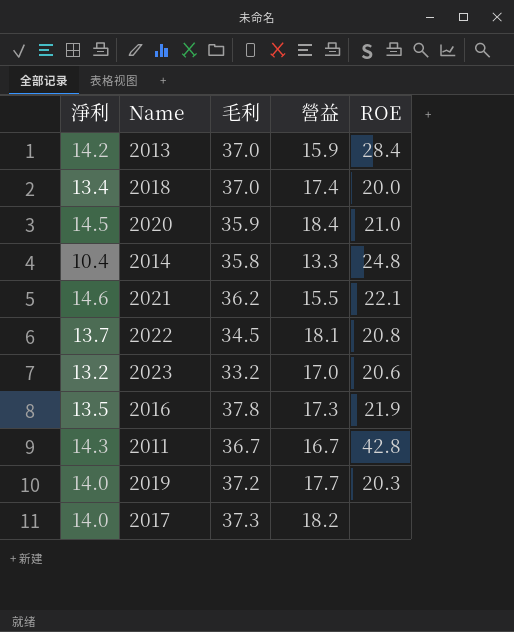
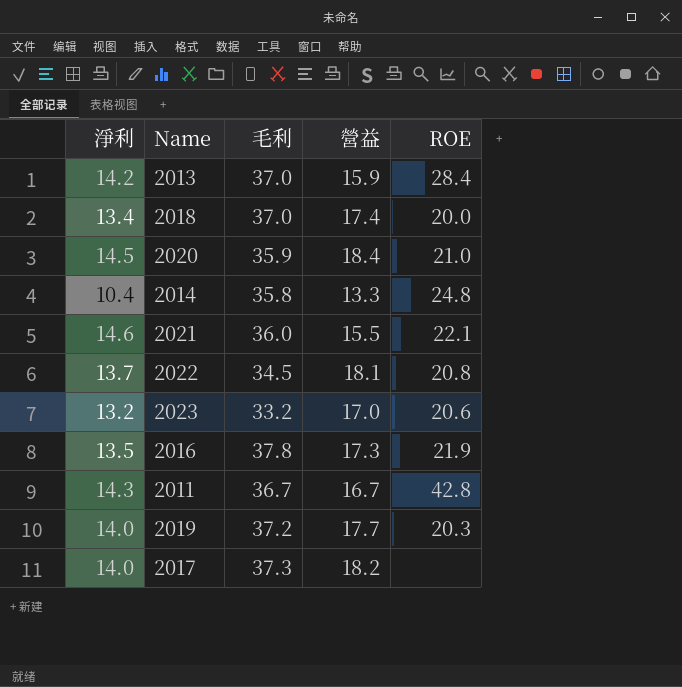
2021 | 毛利: 36.2 -> 36.0

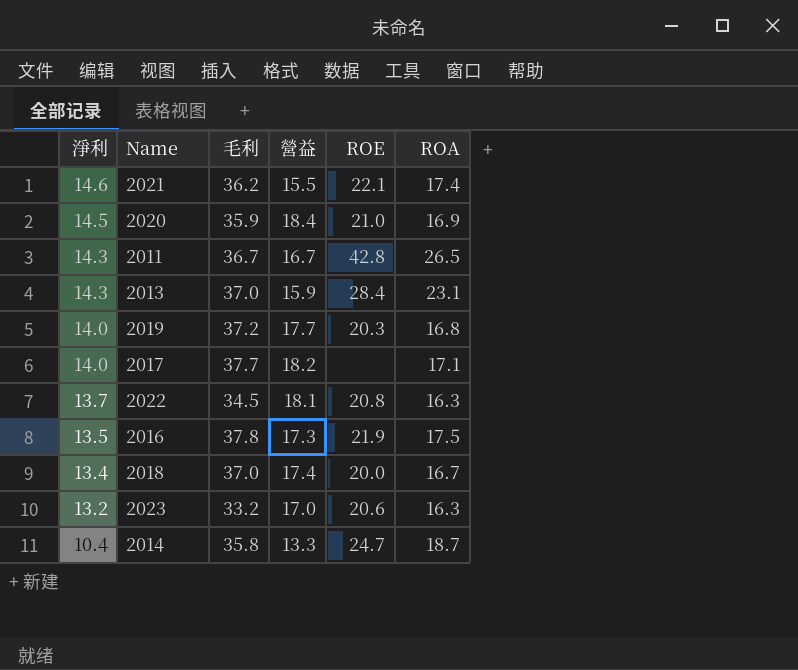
row order: none -> 淨利 descending
column ROA | position: none -> 6
2021 | 毛利: 36.0 -> 36.2
2013 | 淨利: 14.2 -> 14.3
2017 | 毛利: 37.3 -> 37.7
2014 | ROE: 24.8 -> 24.7

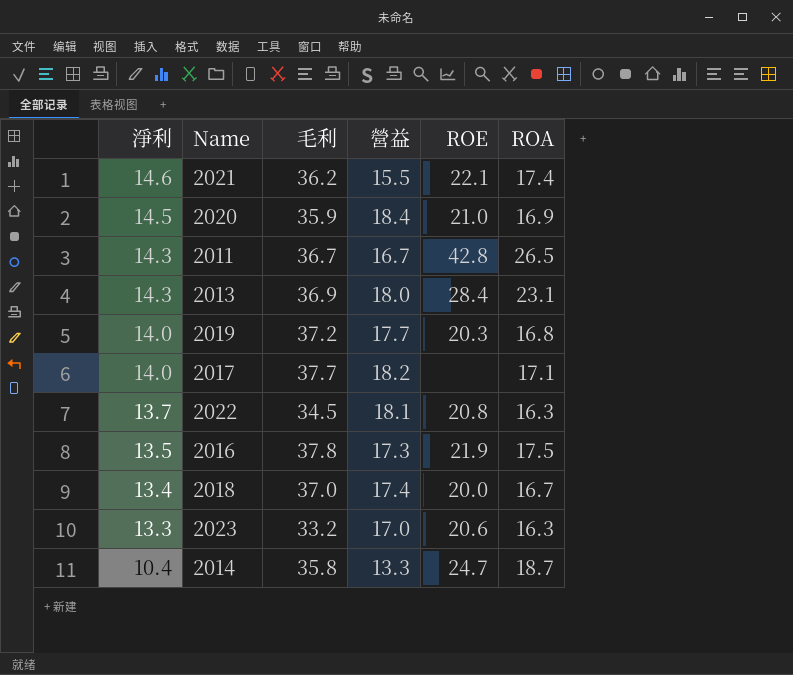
2013 | 毛利: 37.0 -> 36.9
2013 | 營益: 15.9 -> 18.0
2023 | 淨利: 13.2 -> 13.3

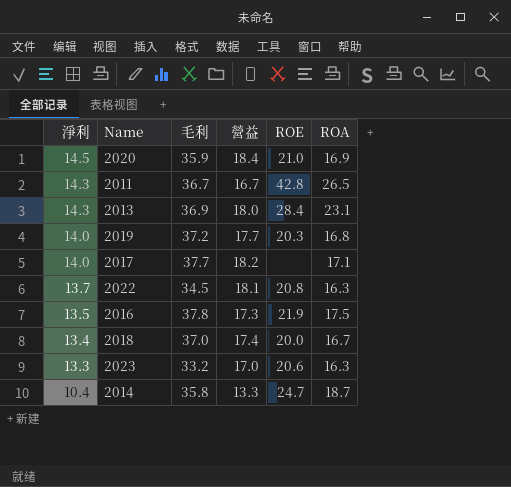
row 2021: 14.6 | 36.2 | 15.5 | 22.1 | 17.4 -> none

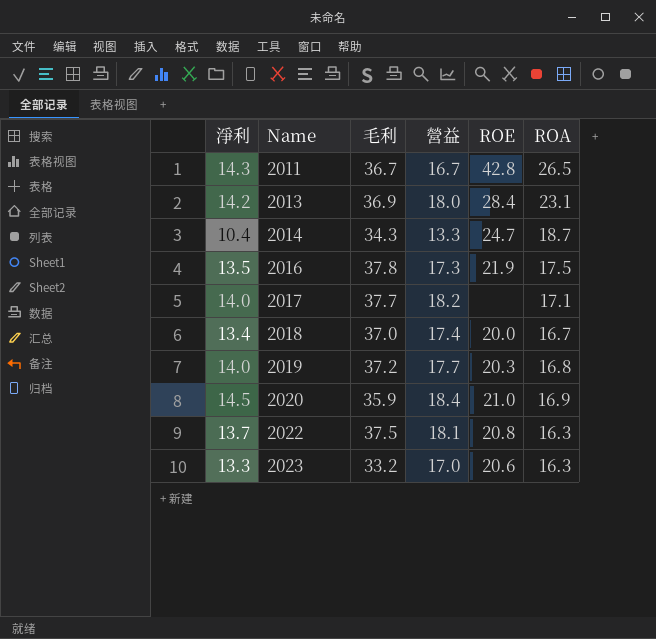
row order: 淨利 descending -> Name ascending
2013 | 淨利: 14.3 -> 14.2
2014 | 毛利: 35.8 -> 34.3
2022 | 毛利: 34.5 -> 37.5

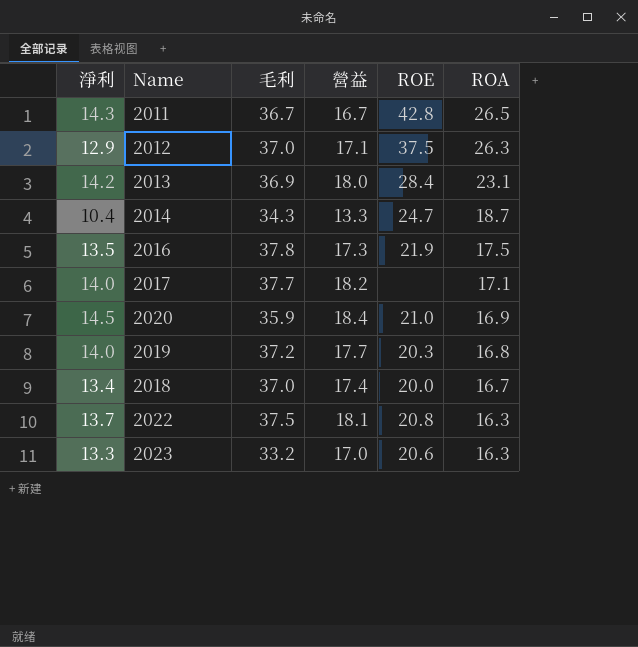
row order: Name ascending -> ROA descending
row 2012: none -> 12.9 | 37.0 | 17.1 | 37.5 | 26.3

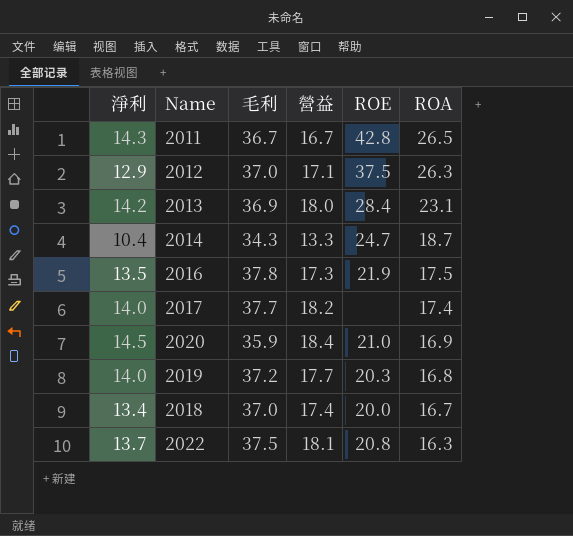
row 2023: 13.3 | 33.2 | 17.0 | 20.6 | 16.3 -> none
2017 | ROA: 17.1 -> 17.4

